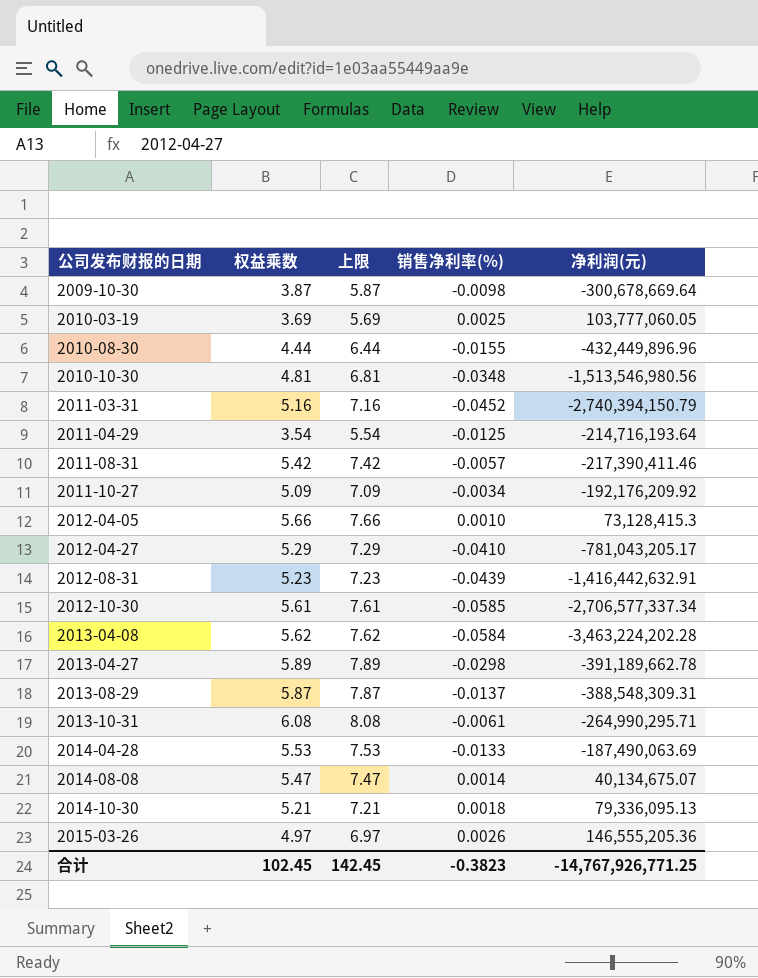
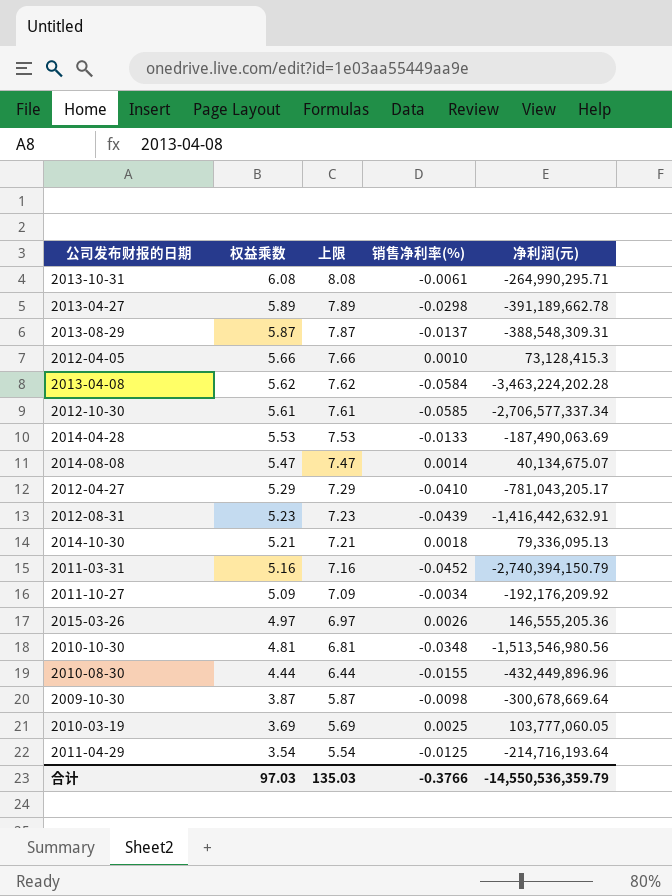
row order: 公司发布财报的日期 ascending -> 权益乘数 descending
row 2011-08-31: 5.42 | 7.42 | -0.0057 | -217,390,411.46 -> none
合计 | 权益乘数: 102.45 -> 97.03
合计 | 上限: 142.45 -> 135.03
合计 | 销售净利率(%): -0.3823 -> -0.3766
合计 | 净利润(元): -14,767,926,771.25 -> -14,550,536,359.79

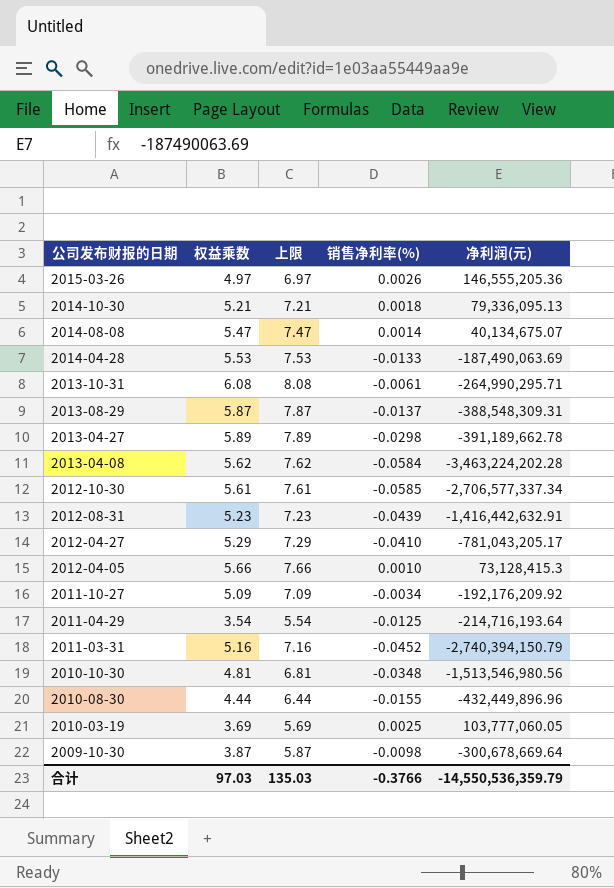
row order: 权益乘数 descending -> 公司发布财报的日期 descending

